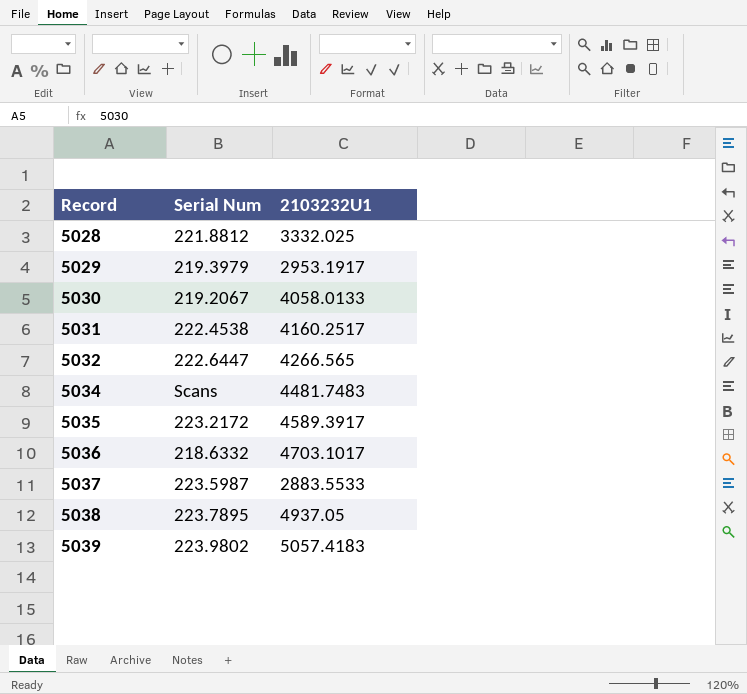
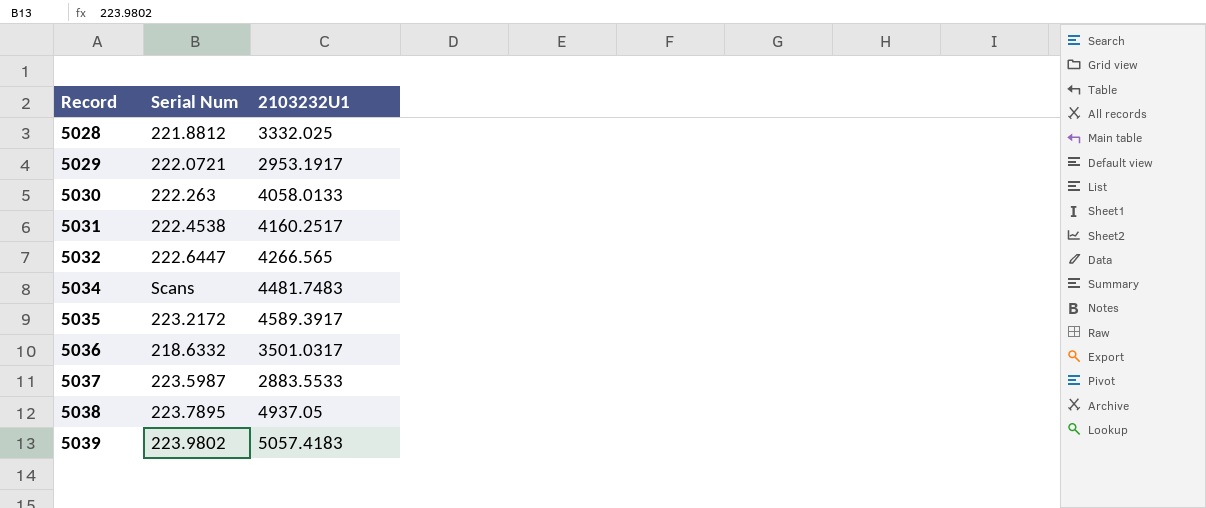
5029 | Serial Num: 219.3979 -> 222.0721
5030 | Serial Num: 219.2067 -> 222.263
5036 | 2103232U1: 4703.1017 -> 3501.0317

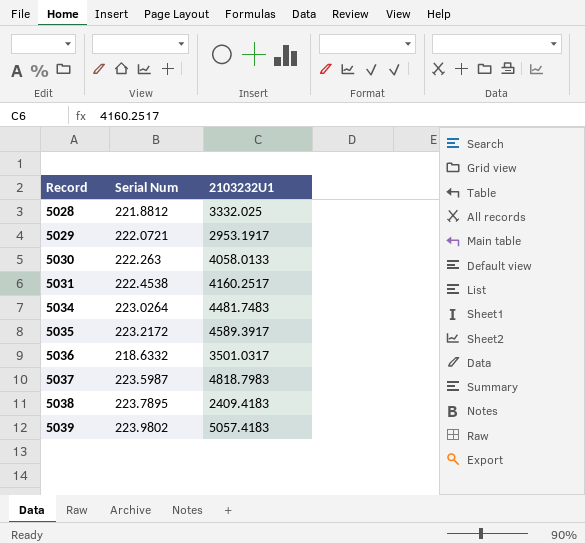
row 5032: 222.6447 | 4266.565 -> none
5034 | Serial Num: Scans -> 223.0264
5037 | 2103232U1: 2883.5533 -> 4818.7983
5038 | 2103232U1: 4937.05 -> 2409.4183

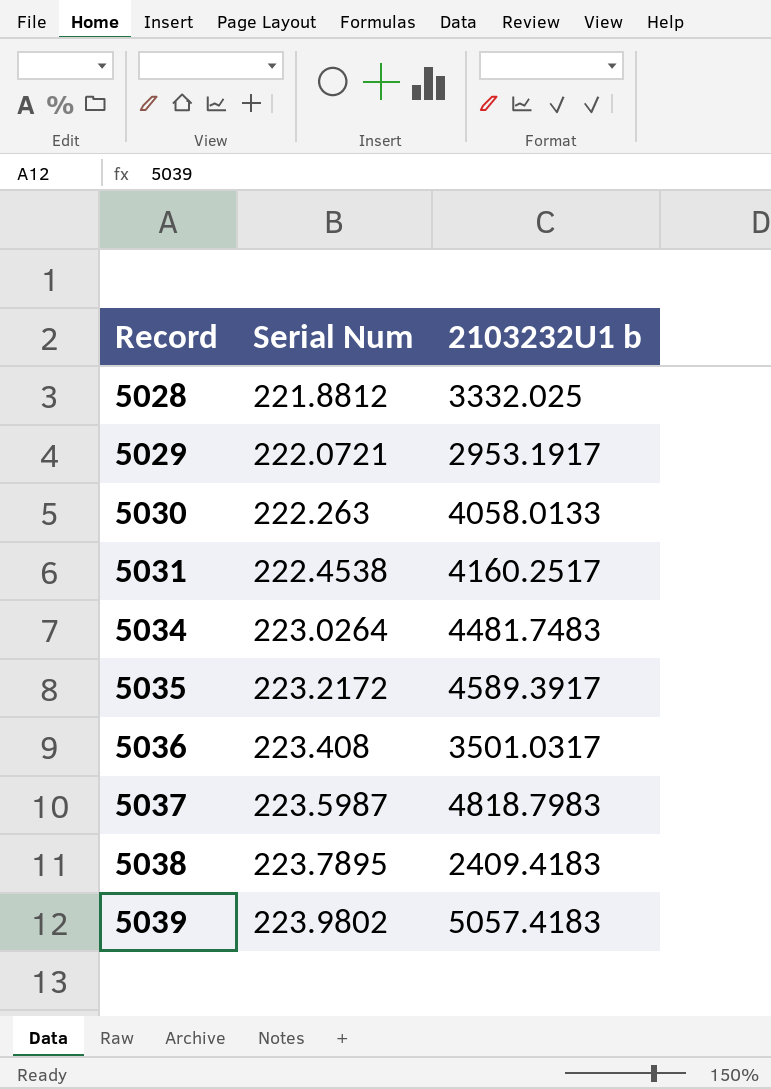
column name: 2103232U1 -> 2103232U1 b
5036 | Serial Num: 218.6332 -> 223.408

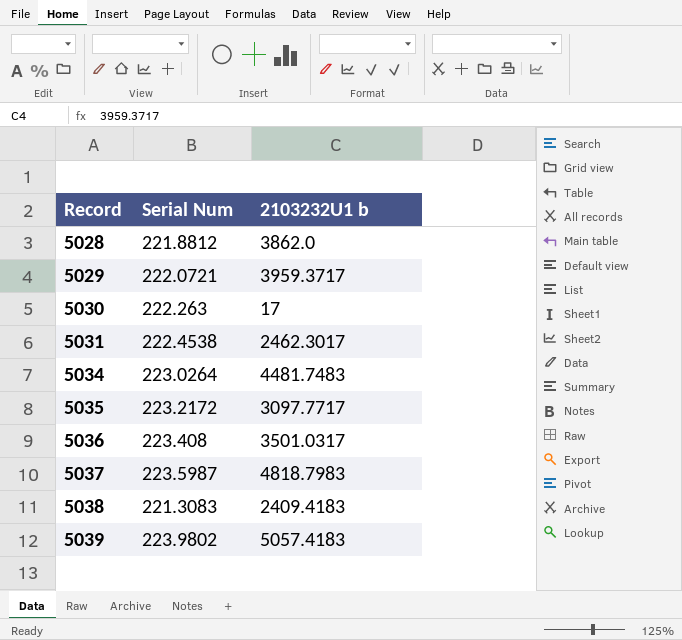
5028 | 2103232U1 b: 3332.025 -> 3862.0
5029 | 2103232U1 b: 2953.1917 -> 3959.3717
5030 | 2103232U1 b: 4058.0133 -> 17
5031 | 2103232U1 b: 4160.2517 -> 2462.3017
5035 | 2103232U1 b: 4589.3917 -> 3097.7717
5038 | Serial Num: 223.7895 -> 221.3083

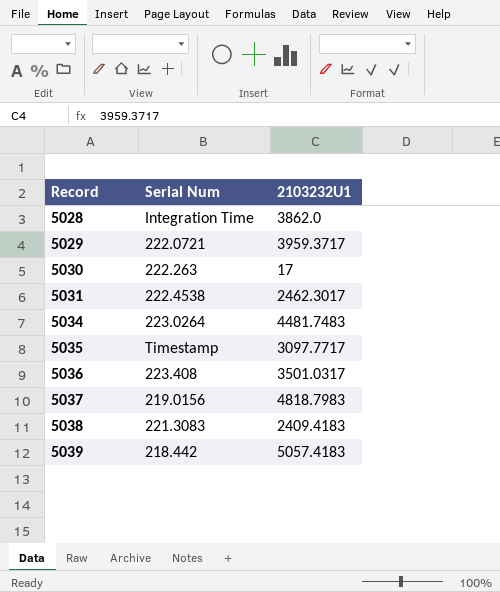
column name: 2103232U1 b -> 2103232U1
5028 | Serial Num: 221.8812 -> Integration Time
5035 | Serial Num: 223.2172 -> Timestamp
5037 | Serial Num: 223.5987 -> 219.0156
5039 | Serial Num: 223.9802 -> 218.442

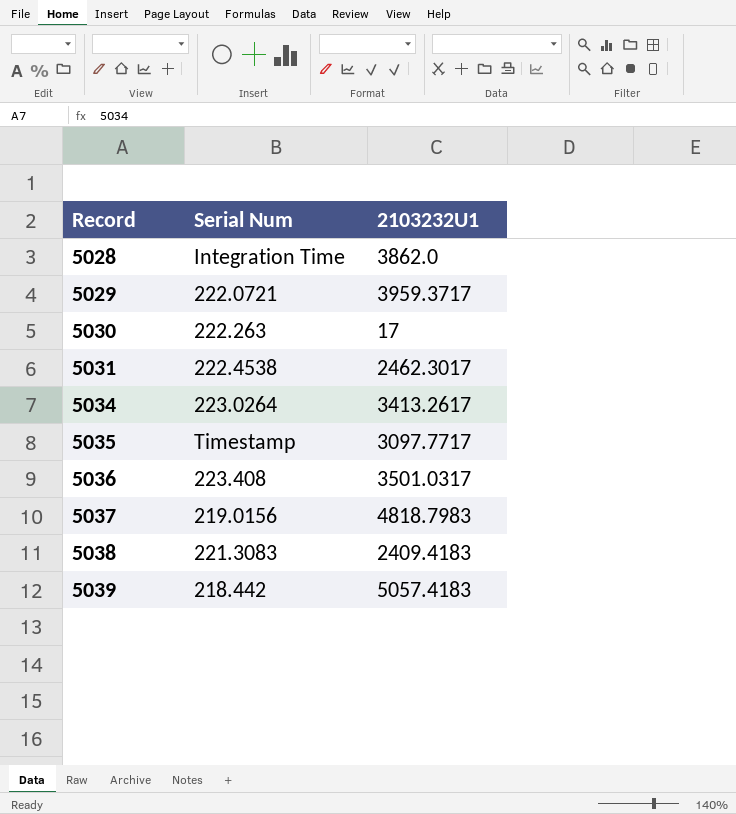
5034 | 2103232U1: 4481.7483 -> 3413.2617

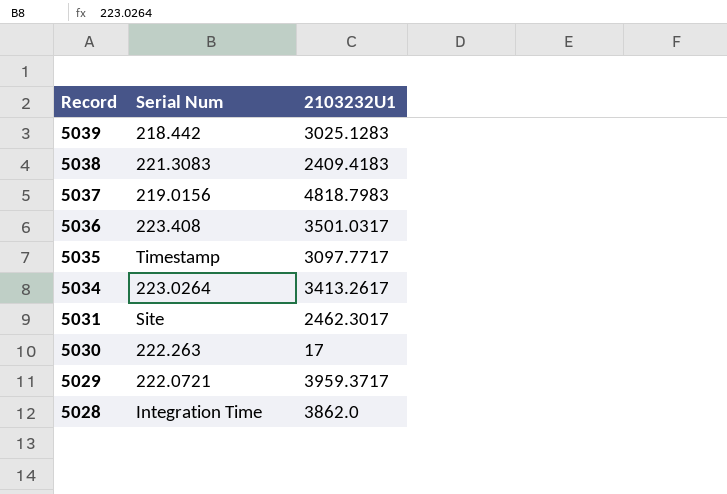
row order: Record ascending -> Record descending
5039 | 2103232U1: 5057.4183 -> 3025.1283
5031 | Serial Num: 222.4538 -> Site

